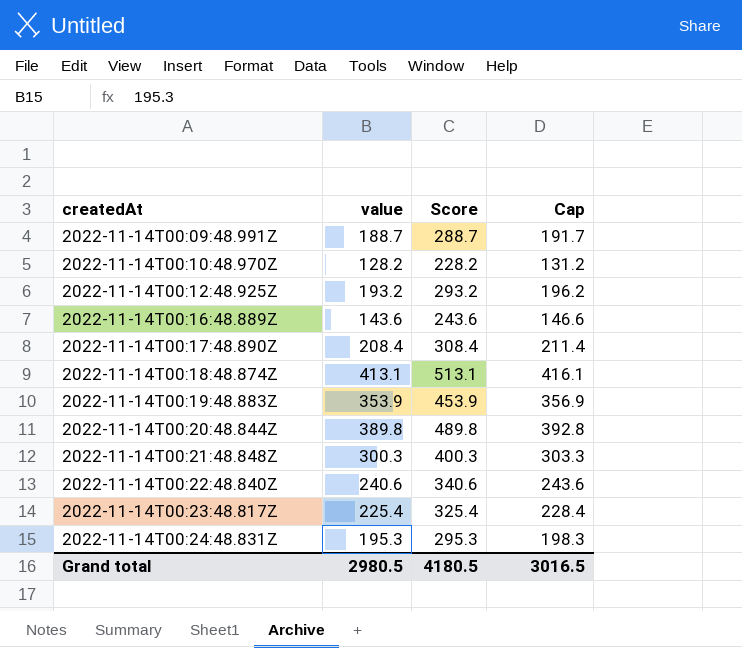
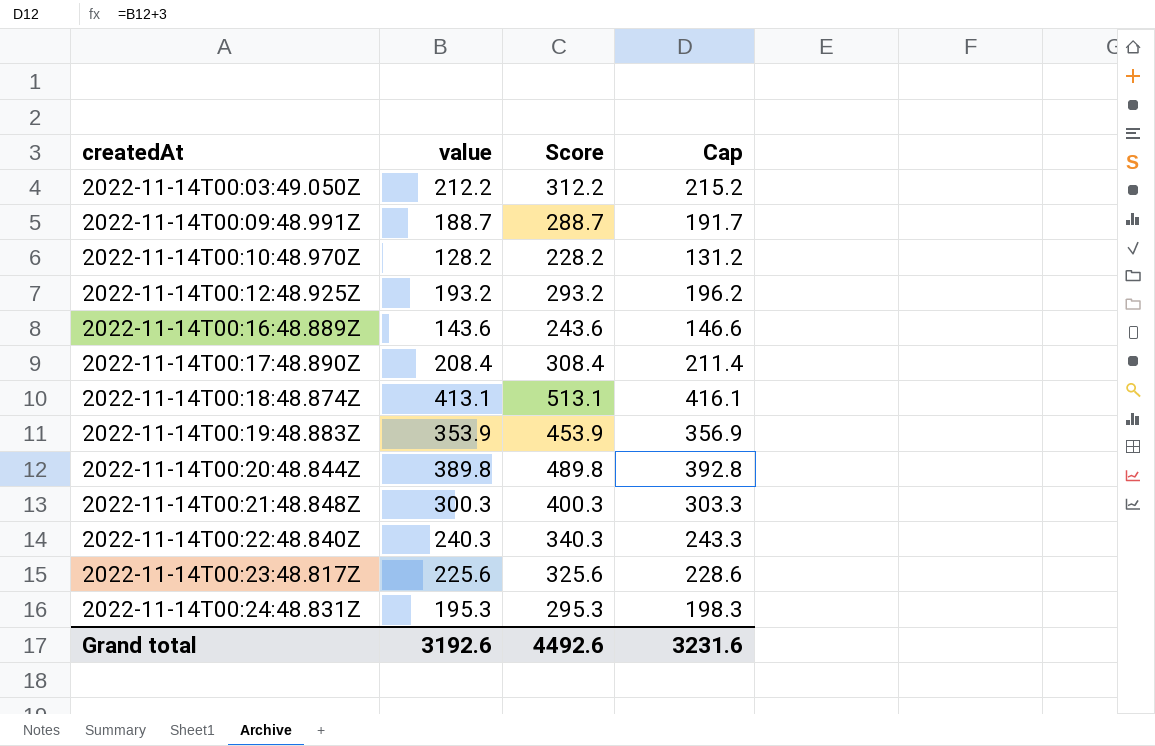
row 2022-11-14T00:03:49.050Z: none -> 212.2 | 312.2 | 215.2
2022-11-14T00:22:48.840Z | value: 240.6 -> 240.3
2022-11-14T00:22:48.840Z | Score: 340.6 -> 340.3
2022-11-14T00:22:48.840Z | Cap: 243.6 -> 243.3
2022-11-14T00:23:48.817Z | value: 225.4 -> 225.6
2022-11-14T00:23:48.817Z | Score: 325.4 -> 325.6
2022-11-14T00:23:48.817Z | Cap: 228.4 -> 228.6
Grand total | value: 2980.5 -> 3192.6
Grand total | Score: 4180.5 -> 4492.6
Grand total | Cap: 3016.5 -> 3231.6

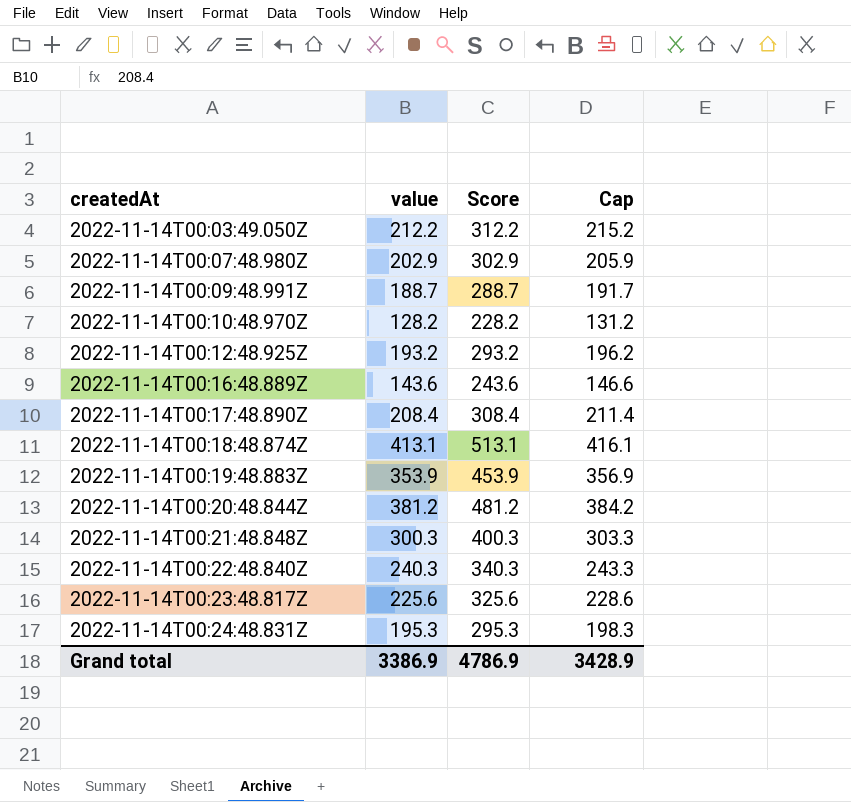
row 2022-11-14T00:07:48.980Z: none -> 202.9 | 302.9 | 205.9
2022-11-14T00:20:48.844Z | value: 389.8 -> 381.2
2022-11-14T00:20:48.844Z | Score: 489.8 -> 481.2
2022-11-14T00:20:48.844Z | Cap: 392.8 -> 384.2
Grand total | value: 3192.6 -> 3386.9
Grand total | Score: 4492.6 -> 4786.9
Grand total | Cap: 3231.6 -> 3428.9

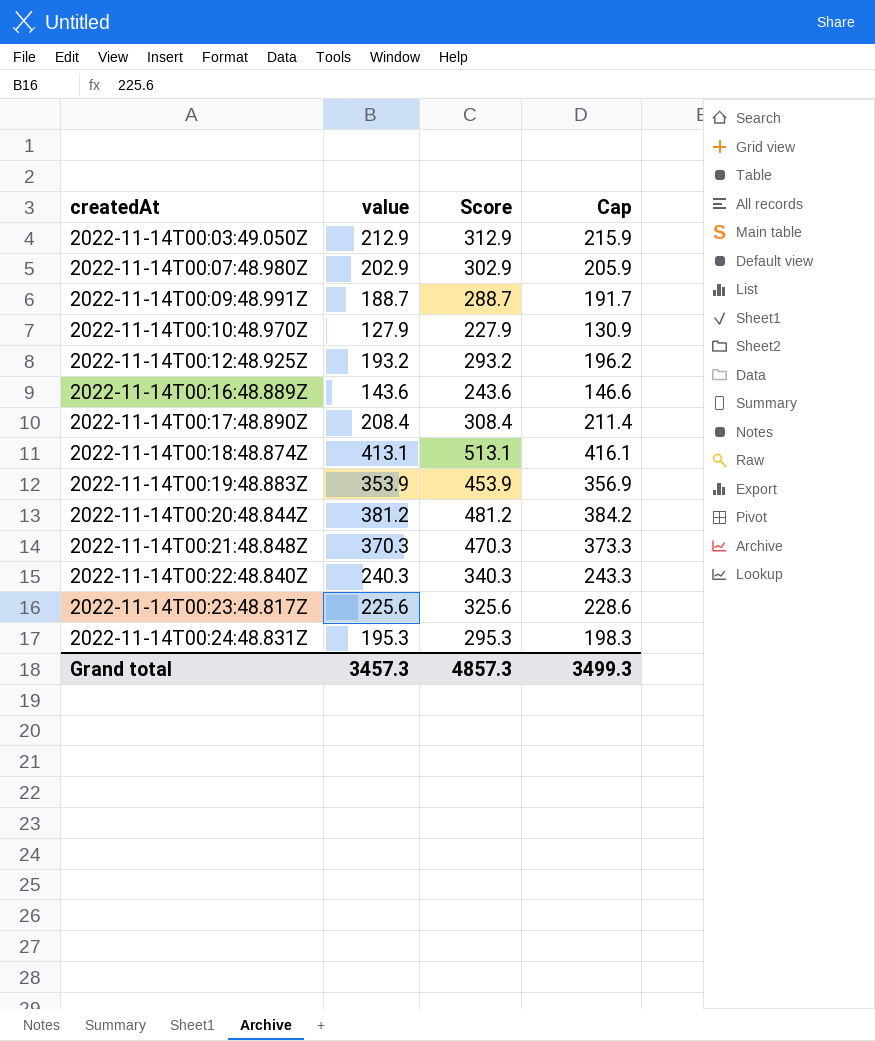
2022-11-14T00:03:49.050Z | value: 212.2 -> 212.9
2022-11-14T00:03:49.050Z | Score: 312.2 -> 312.9
2022-11-14T00:03:49.050Z | Cap: 215.2 -> 215.9
2022-11-14T00:10:48.970Z | value: 128.2 -> 127.9
2022-11-14T00:10:48.970Z | Score: 228.2 -> 227.9
2022-11-14T00:10:48.970Z | Cap: 131.2 -> 130.9
2022-11-14T00:21:48.848Z | value: 300.3 -> 370.3
2022-11-14T00:21:48.848Z | Score: 400.3 -> 470.3
2022-11-14T00:21:48.848Z | Cap: 303.3 -> 373.3
Grand total | value: 3386.9 -> 3457.3
Grand total | Score: 4786.9 -> 4857.3
Grand total | Cap: 3428.9 -> 3499.3

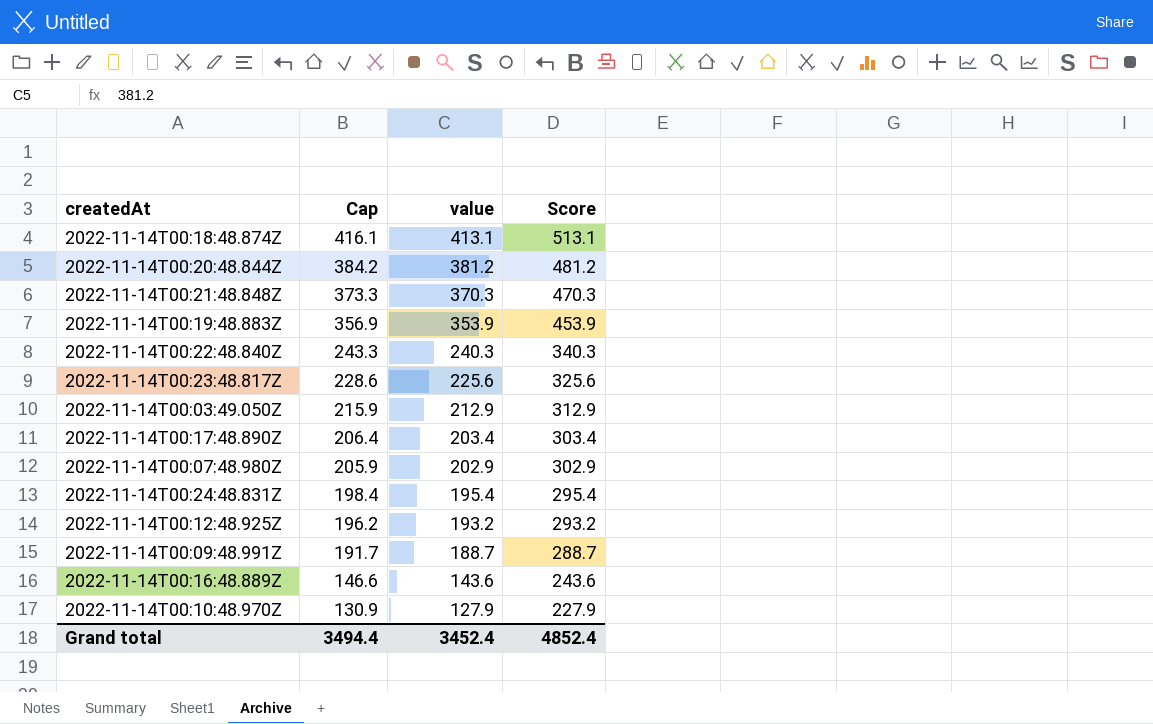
row order: createdAt ascending -> Cap descending
column Cap | position: 4 -> 2
2022-11-14T00:17:48.890Z | Cap: 211.4 -> 206.4
2022-11-14T00:17:48.890Z | value: 208.4 -> 203.4
2022-11-14T00:17:48.890Z | Score: 308.4 -> 303.4
2022-11-14T00:24:48.831Z | Cap: 198.3 -> 198.4
2022-11-14T00:24:48.831Z | value: 195.3 -> 195.4
2022-11-14T00:24:48.831Z | Score: 295.3 -> 295.4
Grand total | Cap: 3499.3 -> 3494.4
Grand total | value: 3457.3 -> 3452.4
Grand total | Score: 4857.3 -> 4852.4

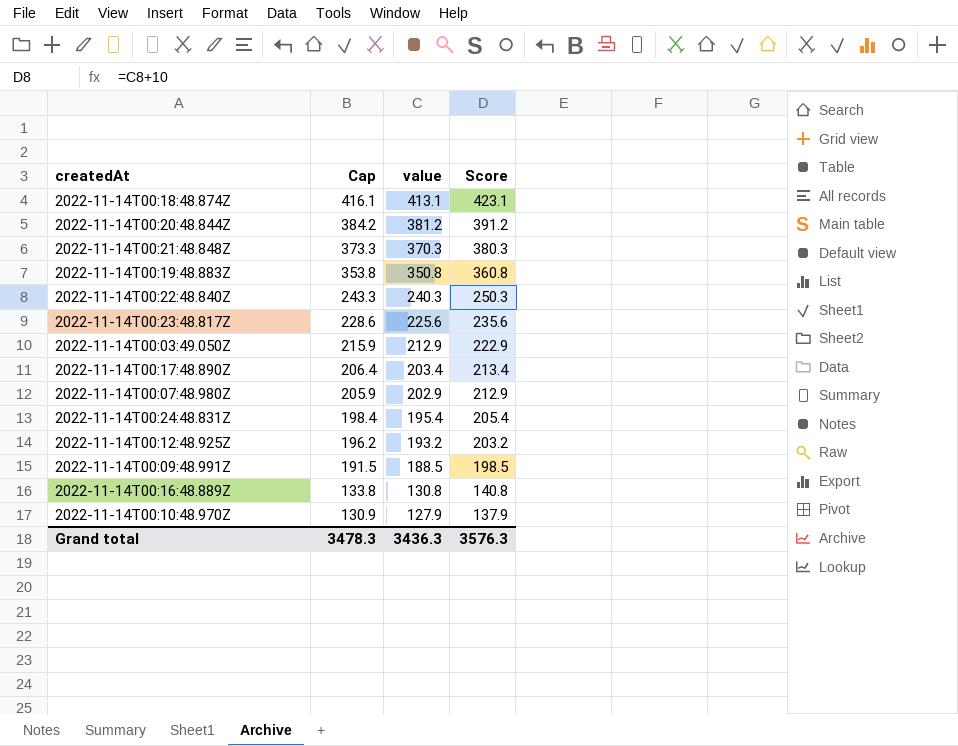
column Score | formula: [value] + 100 -> [value] + 10
2022-11-14T00:19:48.883Z | Cap: 356.9 -> 353.8
2022-11-14T00:19:48.883Z | value: 353.9 -> 350.8
2022-11-14T00:09:48.991Z | Cap: 191.7 -> 191.5
2022-11-14T00:09:48.991Z | value: 188.7 -> 188.5
2022-11-14T00:16:48.889Z | Cap: 146.6 -> 133.8
2022-11-14T00:16:48.889Z | value: 143.6 -> 130.8
Grand total | Cap: 3494.4 -> 3478.3
Grand total | value: 3452.4 -> 3436.3
Grand total | Score: 4852.4 -> 3576.3

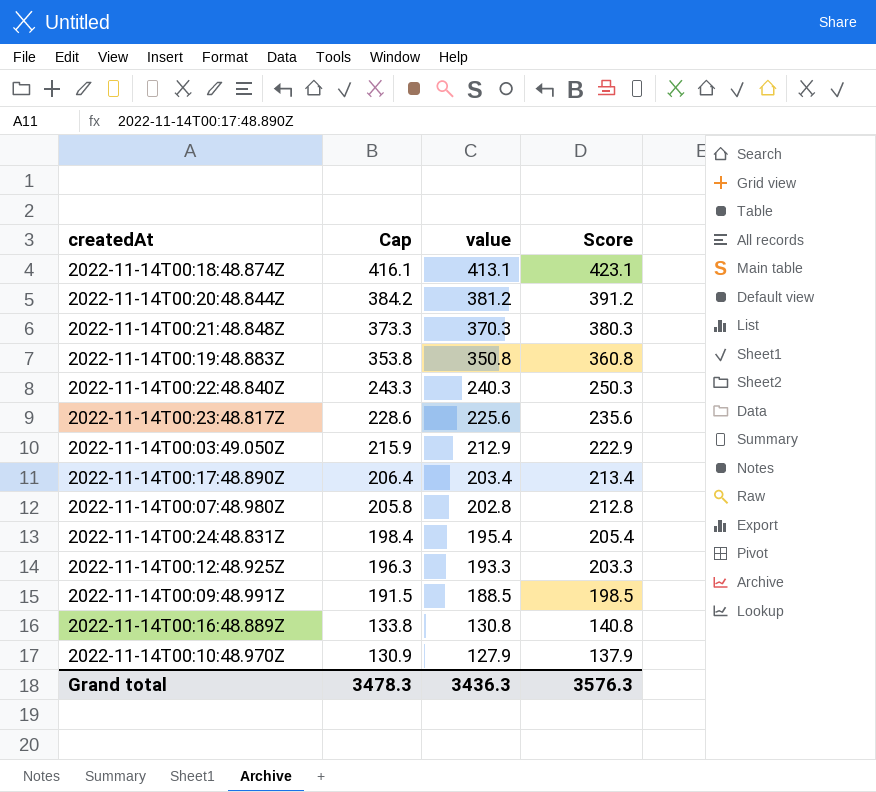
2022-11-14T00:07:48.980Z | Cap: 205.9 -> 205.8
2022-11-14T00:07:48.980Z | value: 202.9 -> 202.8
2022-11-14T00:07:48.980Z | Score: 212.9 -> 212.8
2022-11-14T00:12:48.925Z | Cap: 196.2 -> 196.3
2022-11-14T00:12:48.925Z | value: 193.2 -> 193.3
2022-11-14T00:12:48.925Z | Score: 203.2 -> 203.3

